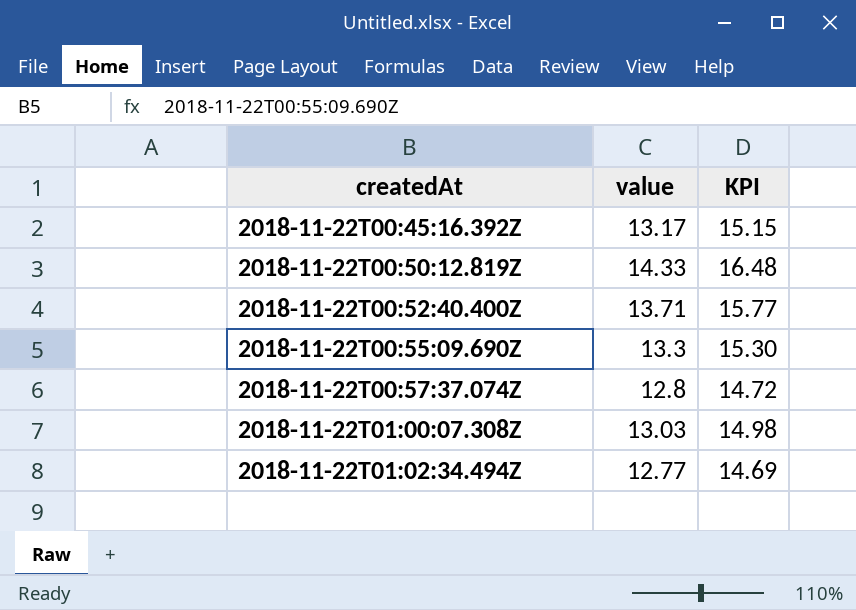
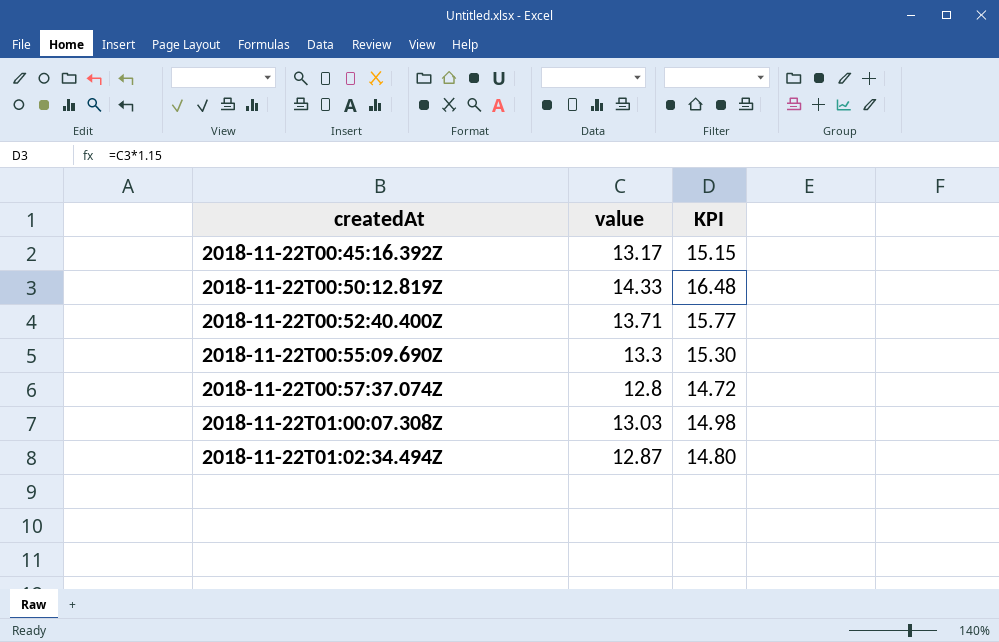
2018-11-22T01:02:34.494Z | value: 12.77 -> 12.87
2018-11-22T01:02:34.494Z | KPI: 14.69 -> 14.80

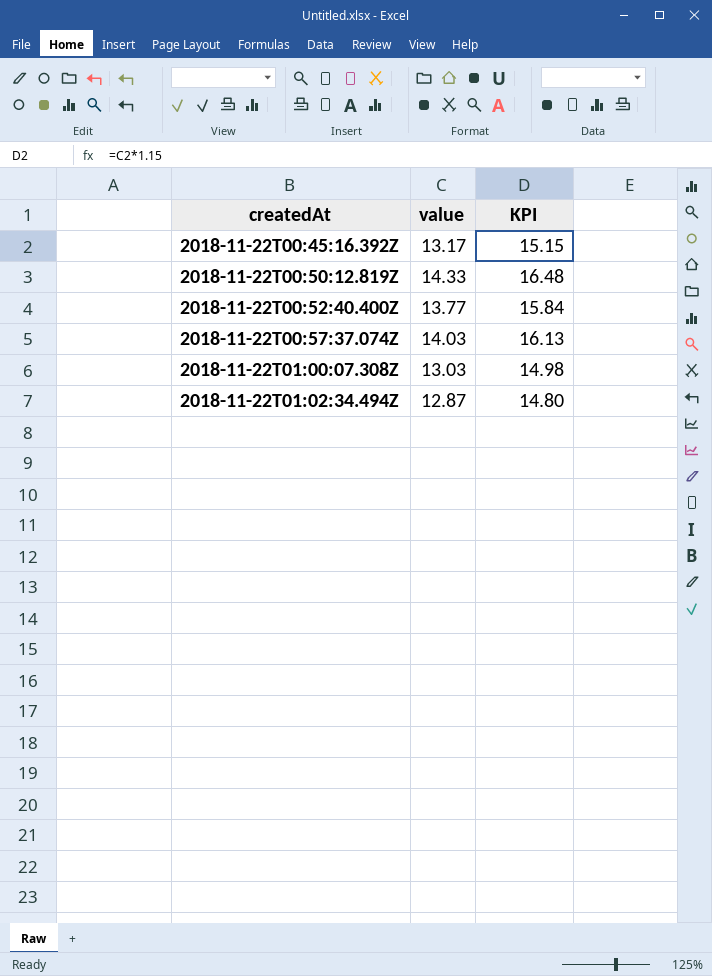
row 2018-11-22T00:55:09.690Z: 13.3 | 15.30 -> none
2018-11-22T00:52:40.400Z | value: 13.71 -> 13.77
2018-11-22T00:52:40.400Z | KPI: 15.77 -> 15.84
2018-11-22T00:57:37.074Z | value: 12.8 -> 14.03
2018-11-22T00:57:37.074Z | KPI: 14.72 -> 16.13

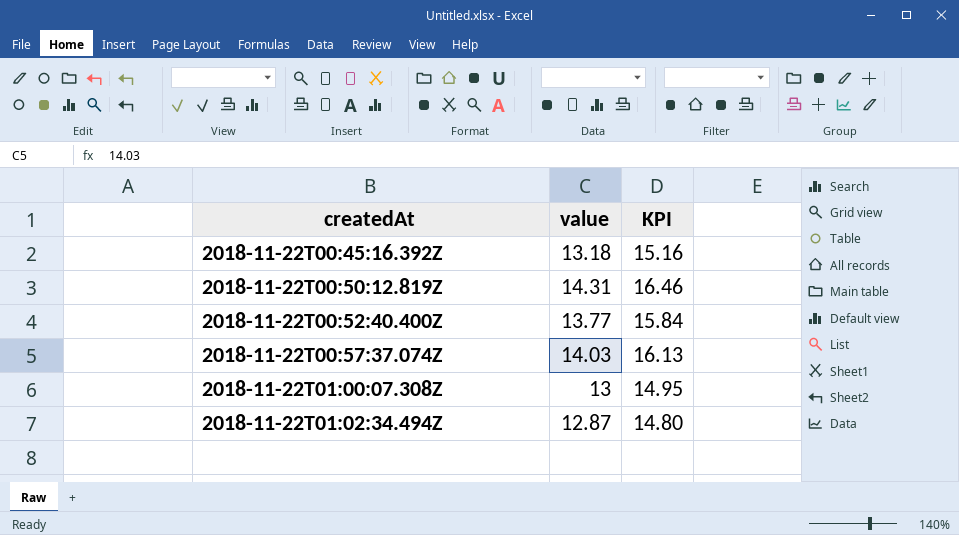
2018-11-22T00:45:16.392Z | value: 13.17 -> 13.18
2018-11-22T00:45:16.392Z | KPI: 15.15 -> 15.16
2018-11-22T00:50:12.819Z | value: 14.33 -> 14.31
2018-11-22T00:50:12.819Z | KPI: 16.48 -> 16.46
2018-11-22T01:00:07.308Z | value: 13.03 -> 13
2018-11-22T01:00:07.308Z | KPI: 14.98 -> 14.95

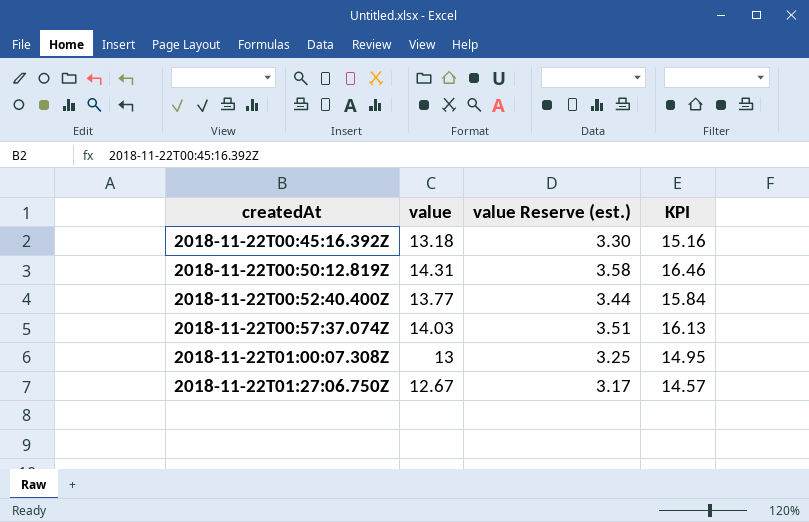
column value Reserve (est.) | formula: none -> [value] * 0.25
row 2018-11-22T01:02:34.494Z: 12.87 | 14.80 -> none
row 2018-11-22T01:27:06.750Z: none -> 12.67 | 3.17 | 14.57

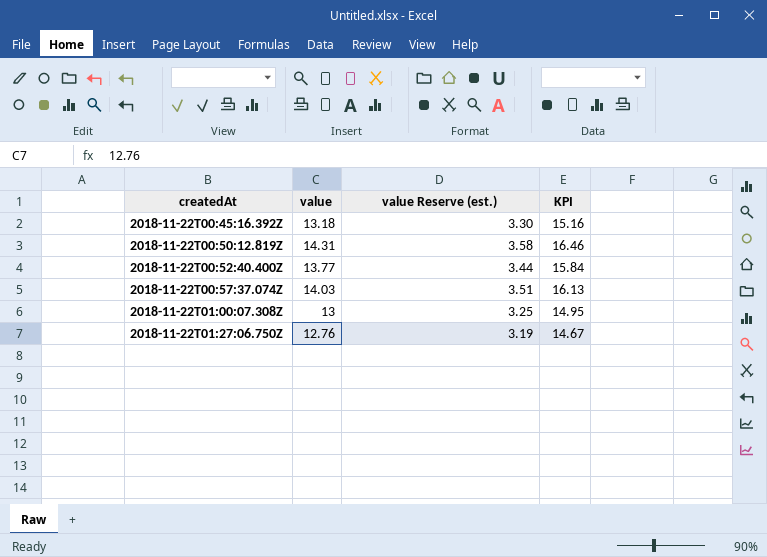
2018-11-22T01:27:06.750Z | value: 12.67 -> 12.76
2018-11-22T01:27:06.750Z | value Reserve (est.): 3.17 -> 3.19
2018-11-22T01:27:06.750Z | KPI: 14.57 -> 14.67

